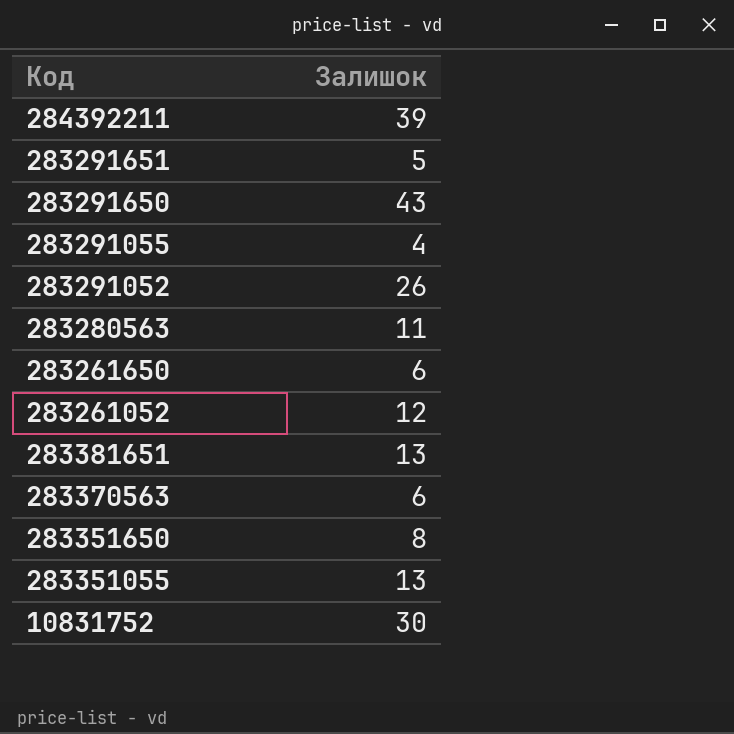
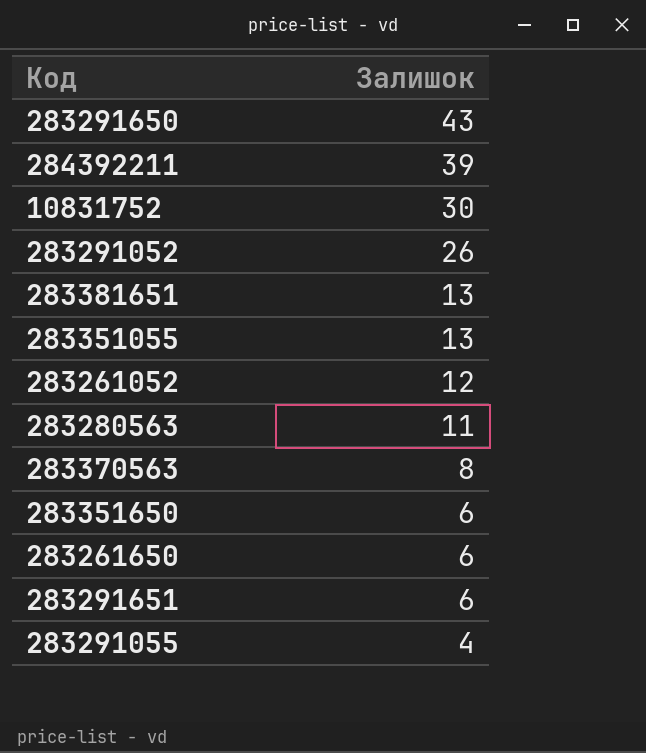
row order: none -> Залишок descending
283370563 | Залишок: 6 -> 8
283351650 | Залишок: 8 -> 6
283291651 | Залишок: 5 -> 6

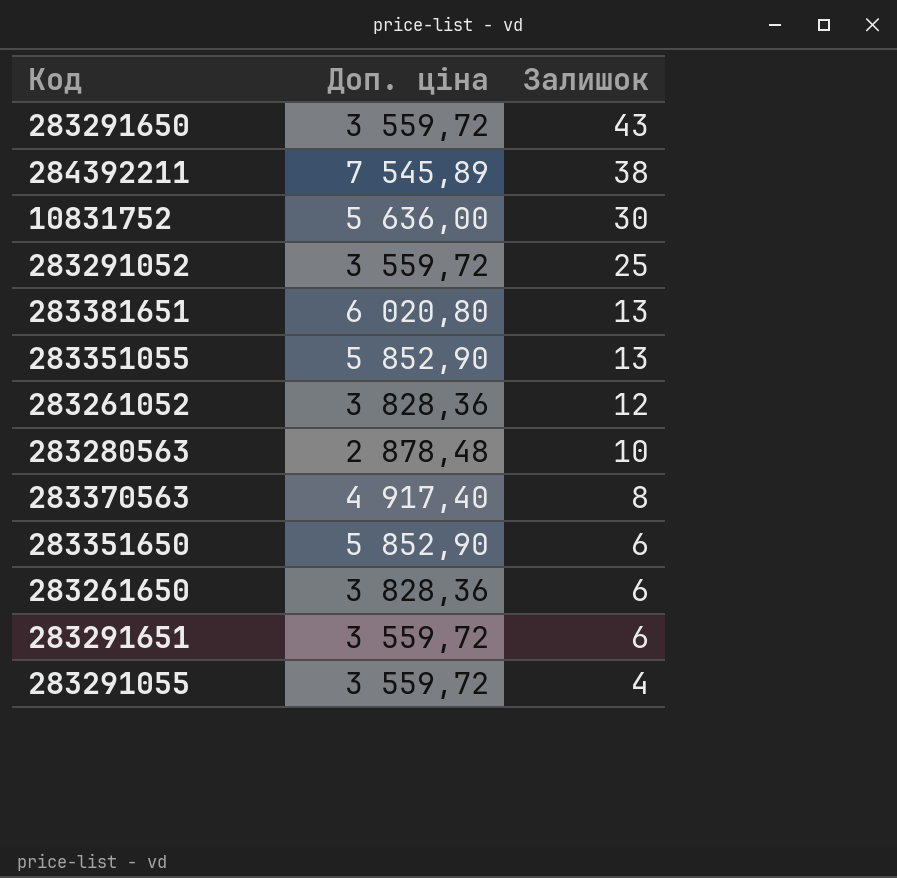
column Доп. ціна | position: none -> 2
284392211 | Залишок: 39 -> 38
283291052 | Залишок: 26 -> 25
283280563 | Залишок: 11 -> 10

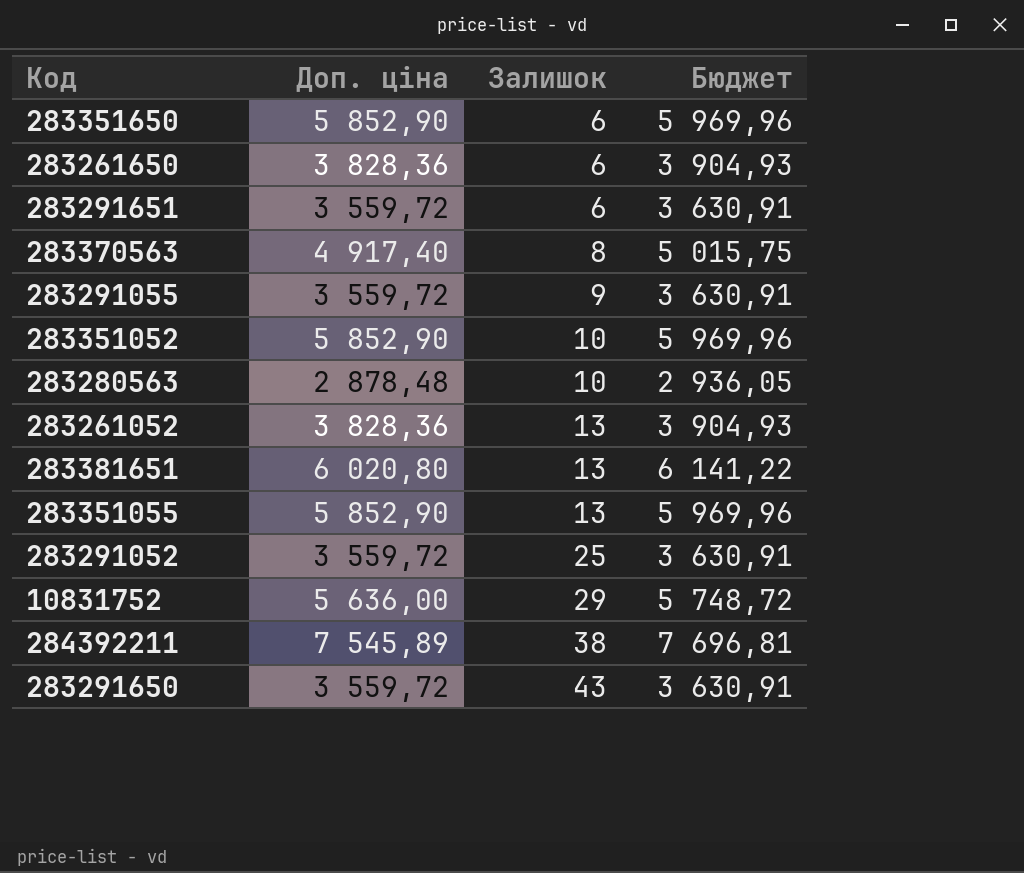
row order: Залишок descending -> Залишок ascending
column Бюджет | formula: none -> [Доп. ціна] * 1,02
283291055 | Залишок: 4 -> 9
row 283351052: none -> 5 852,90 | 10 | 5 969,96
283261052 | Залишок: 12 -> 13
10831752 | Залишок: 30 -> 29

